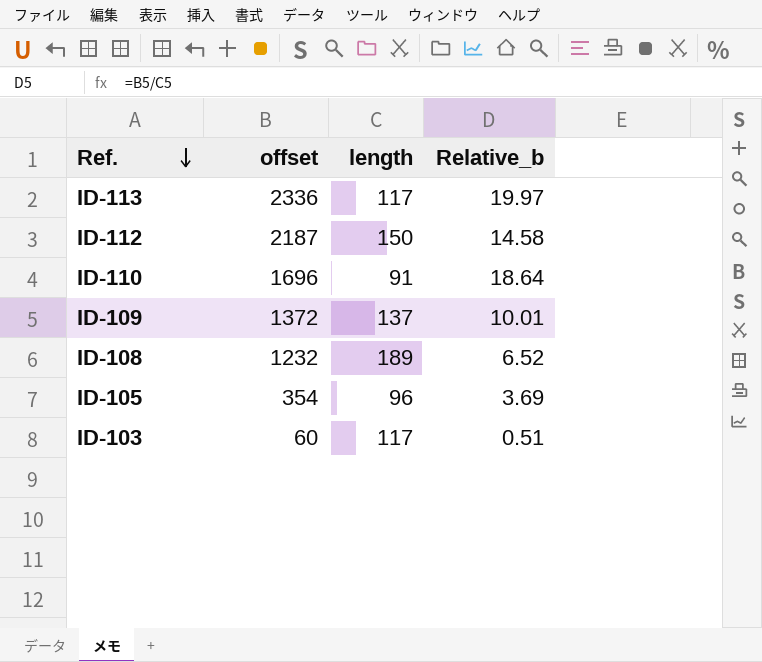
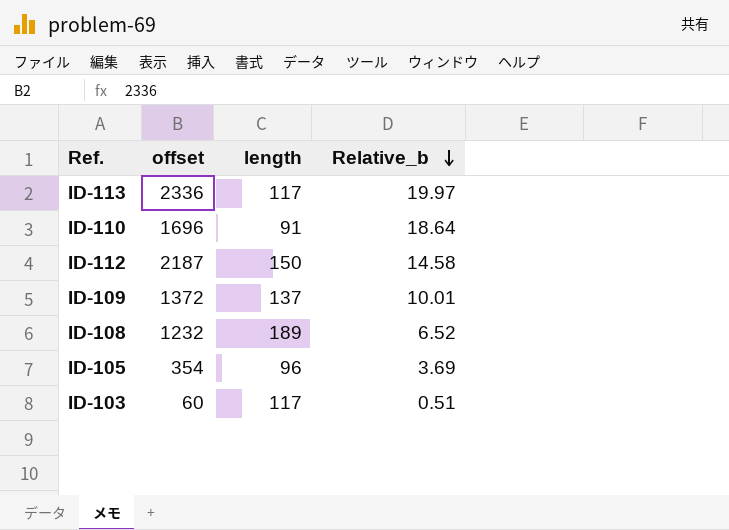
row order: Ref. descending -> Relative_b descending

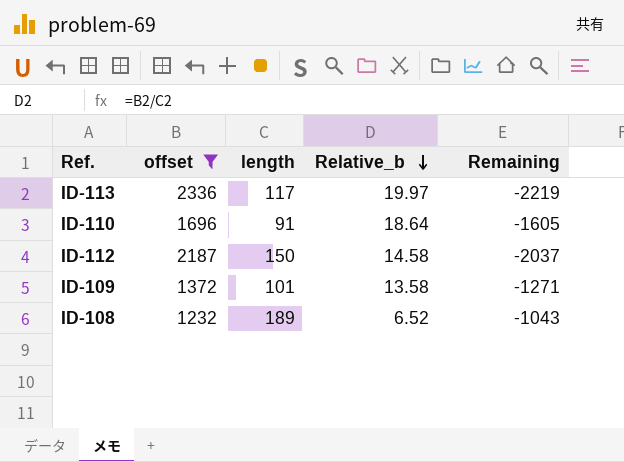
filter: none -> offset >= 1232
column Remaining | formula: none -> [length] - [offset]
ID-109 | length: 137 -> 101
ID-109 | Relative_b: 10.01 -> 13.58

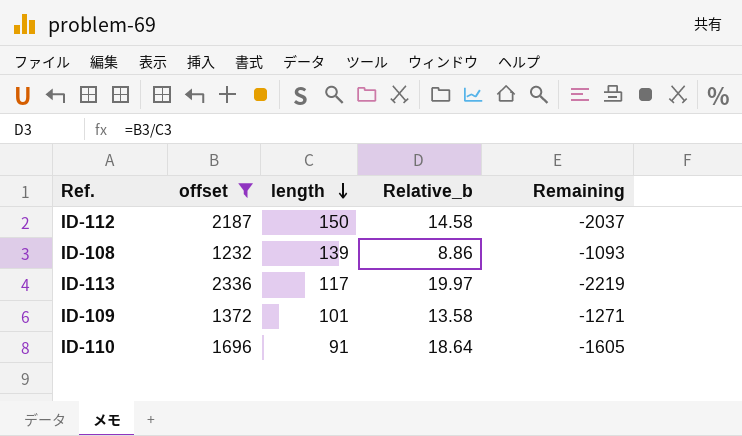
row order: Relative_b descending -> length descending
ID-108 | length: 189 -> 139
ID-108 | Relative_b: 6.52 -> 8.86
ID-108 | Remaining: -1043 -> -1093

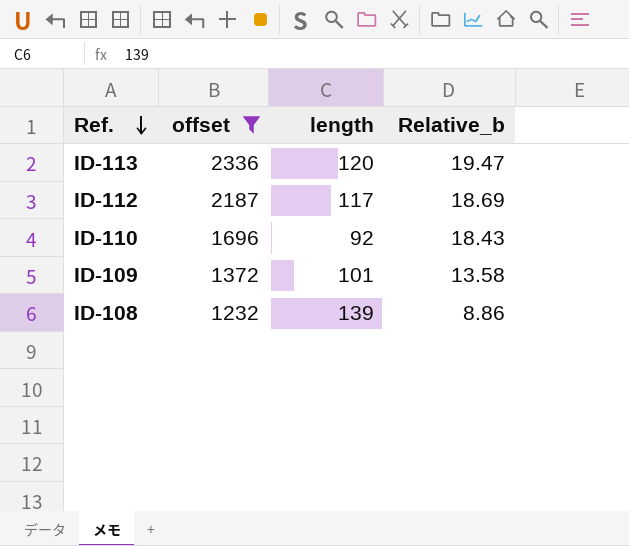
row order: length descending -> Ref. descending
column Remaining | formula: [length] - [offset] -> none
ID-113 | length: 117 -> 120
ID-113 | Relative_b: 19.97 -> 19.47
ID-112 | length: 150 -> 117
ID-112 | Relative_b: 14.58 -> 18.69
ID-110 | length: 91 -> 92
ID-110 | Relative_b: 18.64 -> 18.43

